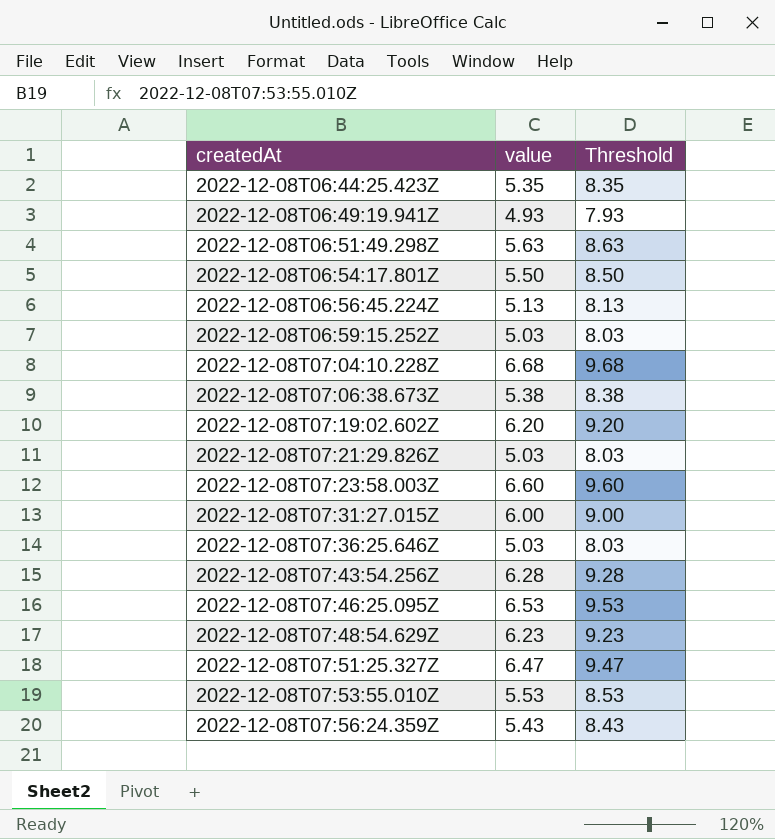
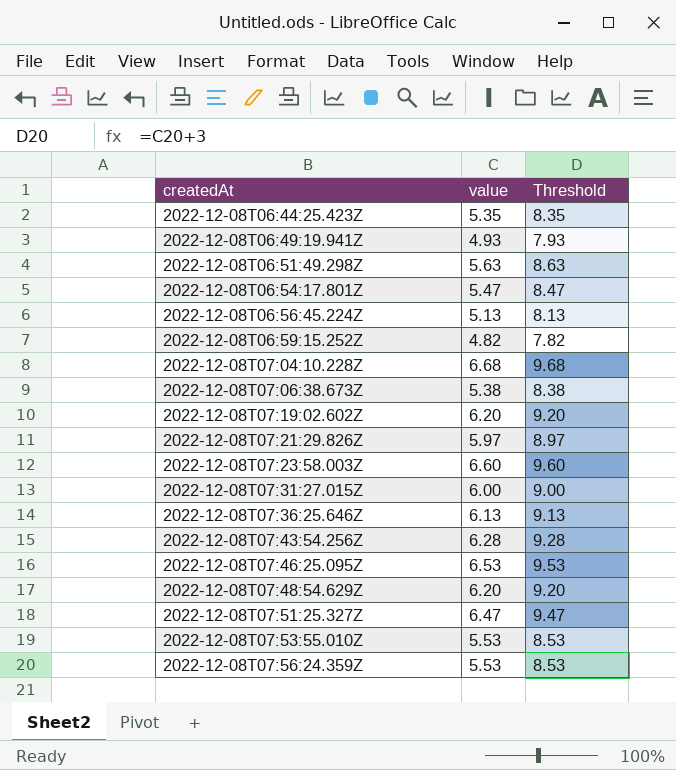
2022-12-08T06:54:17.801Z | value: 5.50 -> 5.47
2022-12-08T06:54:17.801Z | Threshold: 8.50 -> 8.47
2022-12-08T06:59:15.252Z | value: 5.03 -> 4.82
2022-12-08T06:59:15.252Z | Threshold: 8.03 -> 7.82
2022-12-08T07:21:29.826Z | value: 5.03 -> 5.97
2022-12-08T07:21:29.826Z | Threshold: 8.03 -> 8.97
2022-12-08T07:36:25.646Z | value: 5.03 -> 6.13
2022-12-08T07:36:25.646Z | Threshold: 8.03 -> 9.13
2022-12-08T07:48:54.629Z | value: 6.23 -> 6.20
2022-12-08T07:48:54.629Z | Threshold: 9.23 -> 9.20
2022-12-08T07:56:24.359Z | value: 5.43 -> 5.53
2022-12-08T07:56:24.359Z | Threshold: 8.43 -> 8.53

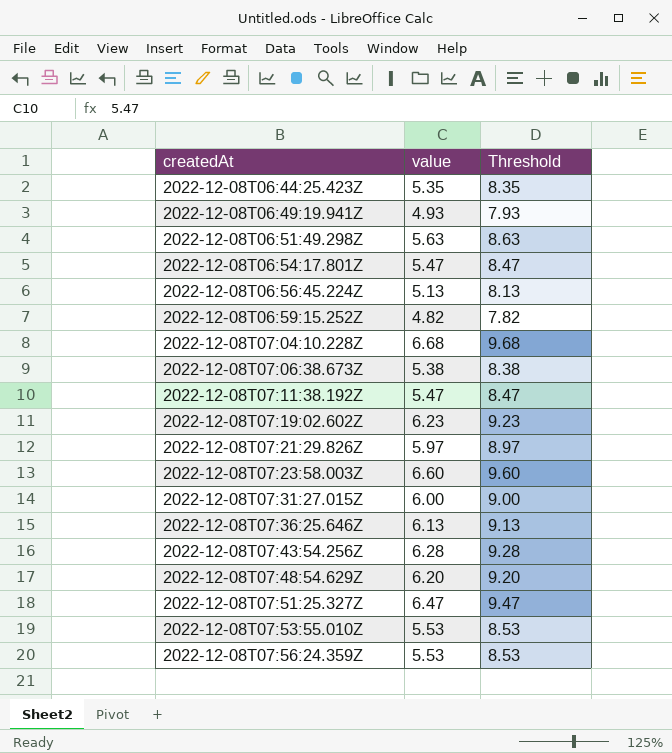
row 2022-12-08T07:46:25.095Z: 6.53 | 9.53 -> none
row 2022-12-08T07:11:38.192Z: none -> 5.47 | 8.47
2022-12-08T07:19:02.602Z | value: 6.20 -> 6.23
2022-12-08T07:19:02.602Z | Threshold: 9.20 -> 9.23

